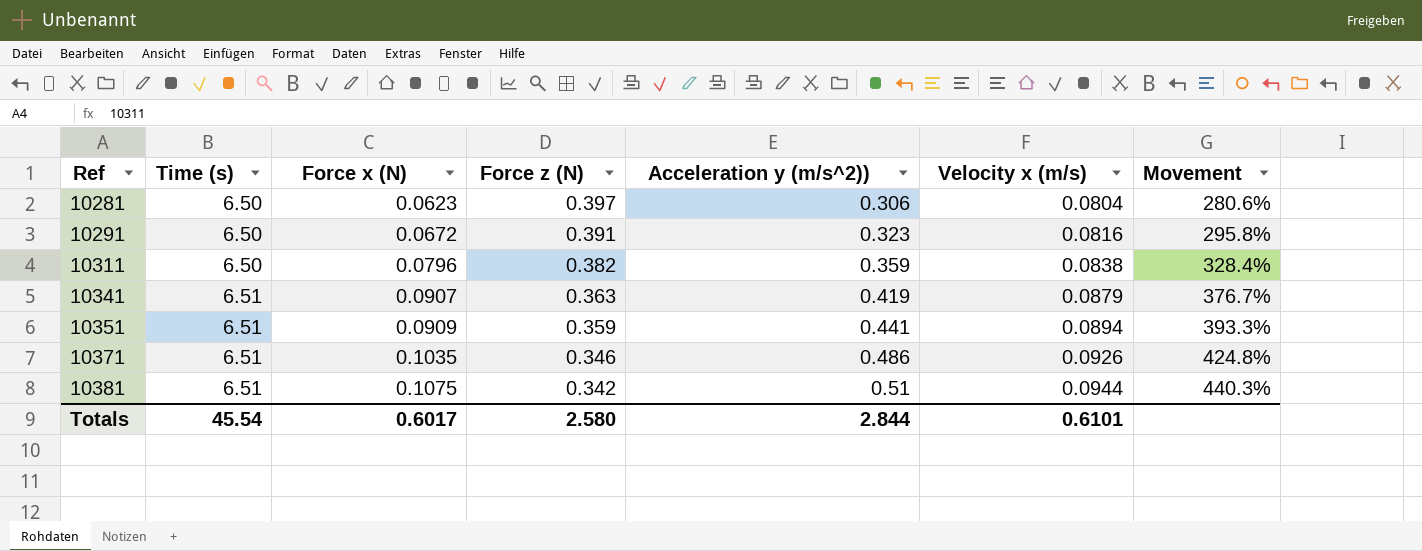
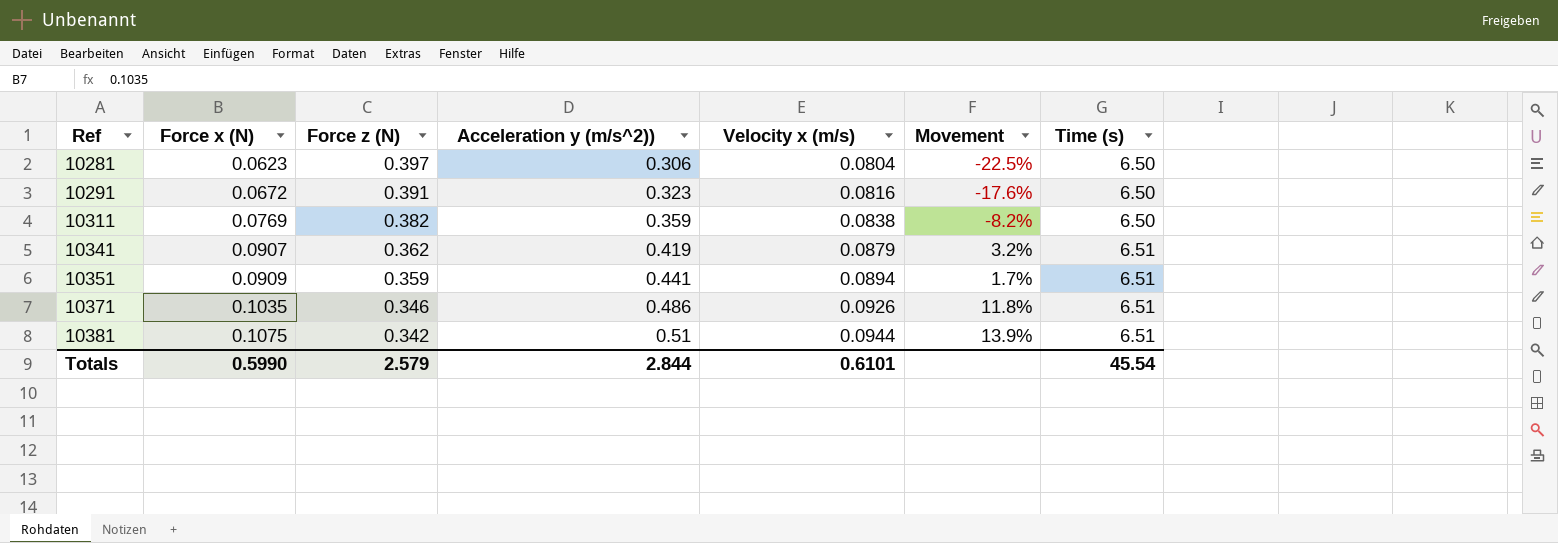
column Movement | formula: ([Acceleration y (m/s^2))] - [Velocity x (m/s)]) / [Velocity x (m/s)] -> ([Force x (N)] - [Velocity x (m/s)]) / [Velocity x (m/s)]
column Time (s) | position: 2 -> 7
10311 | Force x (N): 0.0796 -> 0.0769
10341 | Force z (N): 0.363 -> 0.362
Totals | Force x (N): 0.6017 -> 0.5990
Totals | Force z (N): 2.580 -> 2.579

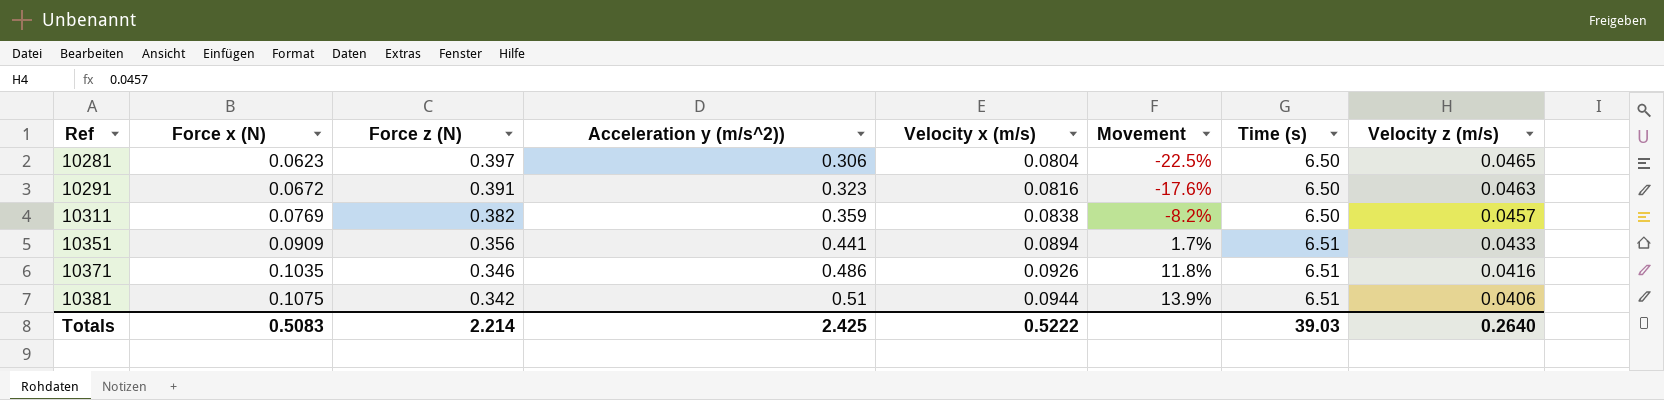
column Velocity z (m/s) | position: none -> 8
row 10341: 0.0907 | 0.362 | 0.419 | 0.0879 | 3.2% | 6.51 -> none
10351 | Force z (N): 0.359 -> 0.356
Totals | Force x (N): 0.5990 -> 0.5083
Totals | Force z (N): 2.579 -> 2.214
Totals | Acceleration y (m/s^2)): 2.844 -> 2.425
Totals | Velocity x (m/s): 0.6101 -> 0.5222
Totals | Time (s): 45.54 -> 39.03

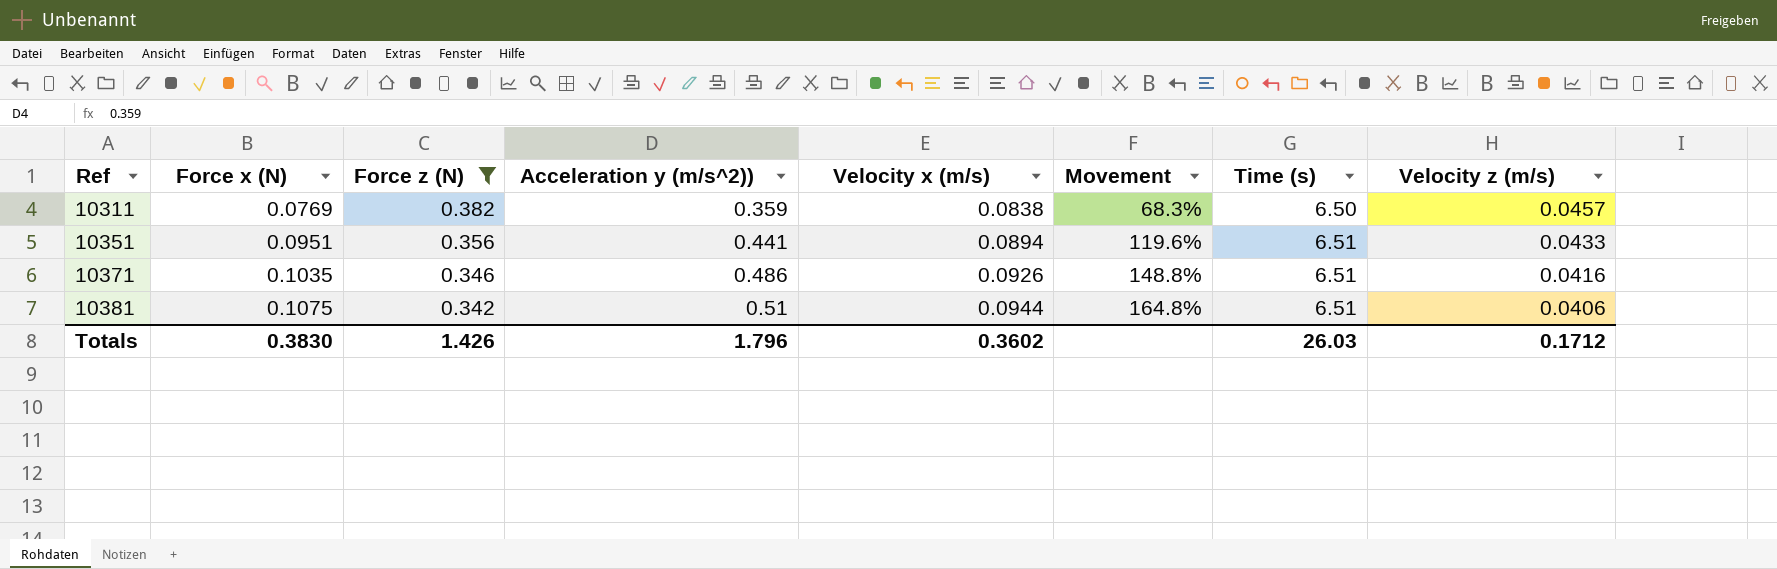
filter: none -> Force z (N) <= 0.382
column Movement | formula: ([Force x (N)] - [Velocity x (m/s)]) / [Velocity x (m/s)] -> ([Force x (N)] - [Velocity z (m/s)]) / [Velocity z (m/s)]
10351 | Force x (N): 0.0909 -> 0.0951
Totals | Force x (N): 0.5083 -> 0.3830
Totals | Force z (N): 2.214 -> 1.426
Totals | Acceleration y (m/s^2)): 2.425 -> 1.796
Totals | Velocity x (m/s): 0.5222 -> 0.3602
Totals | Time (s): 39.03 -> 26.03
Totals | Velocity z (m/s): 0.2640 -> 0.1712

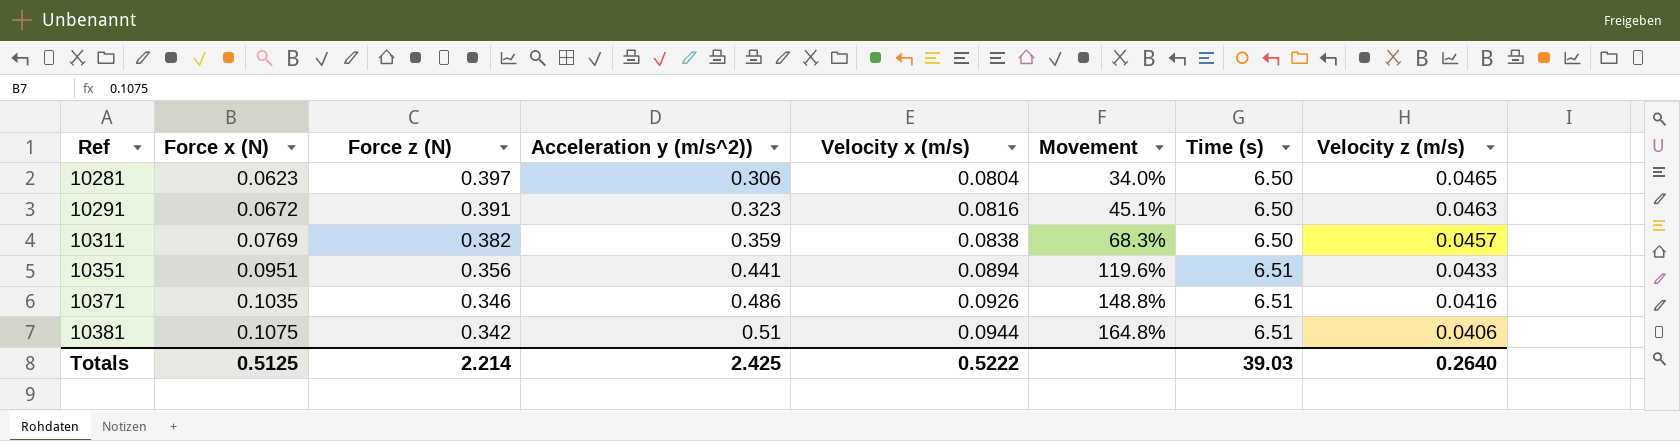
filter: Force z (N) <= 0.382 -> none
Totals | Force x (N): 0.3830 -> 0.5125
Totals | Force z (N): 1.426 -> 2.214
Totals | Acceleration y (m/s^2)): 1.796 -> 2.425
Totals | Velocity x (m/s): 0.3602 -> 0.5222
Totals | Time (s): 26.03 -> 39.03
Totals | Velocity z (m/s): 0.1712 -> 0.2640

